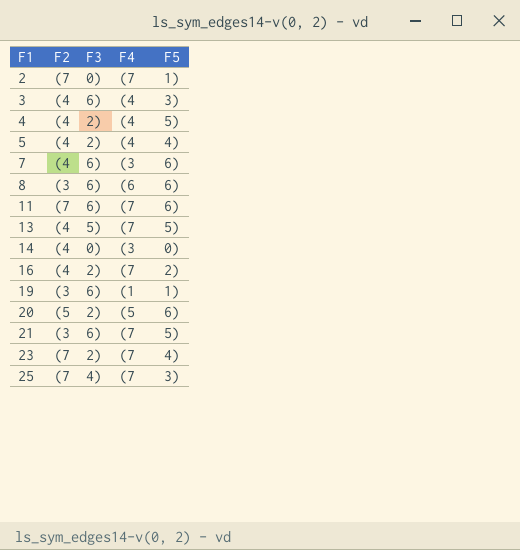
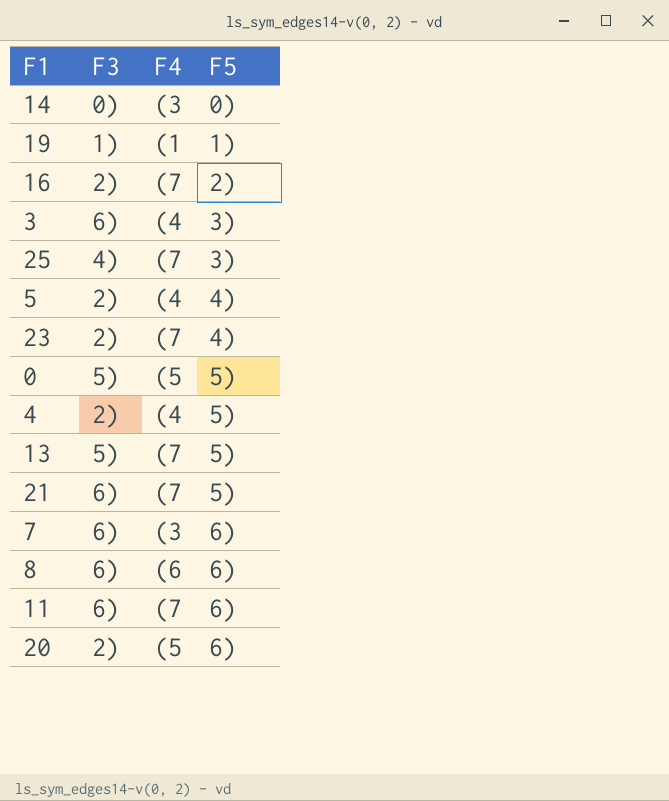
row order: F1 ascending -> F5 ascending
column F2 | position: 2 -> none
row 2: (7 | 0) | (7 | 1) -> none
19 | F3: 6) -> 1)
row 0: none -> 5) | (5 | 5)

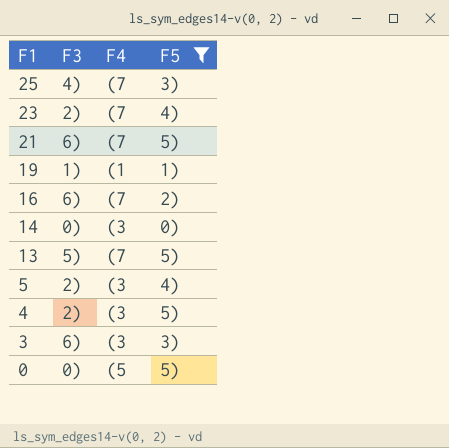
filter: none -> F5 != 6)
row order: F5 ascending -> F1 descending
16 | F3: 2) -> 6)
5 | F4: (4 -> (3
4 | F4: (4 -> (3
3 | F4: (4 -> (3
0 | F3: 5) -> 0)

